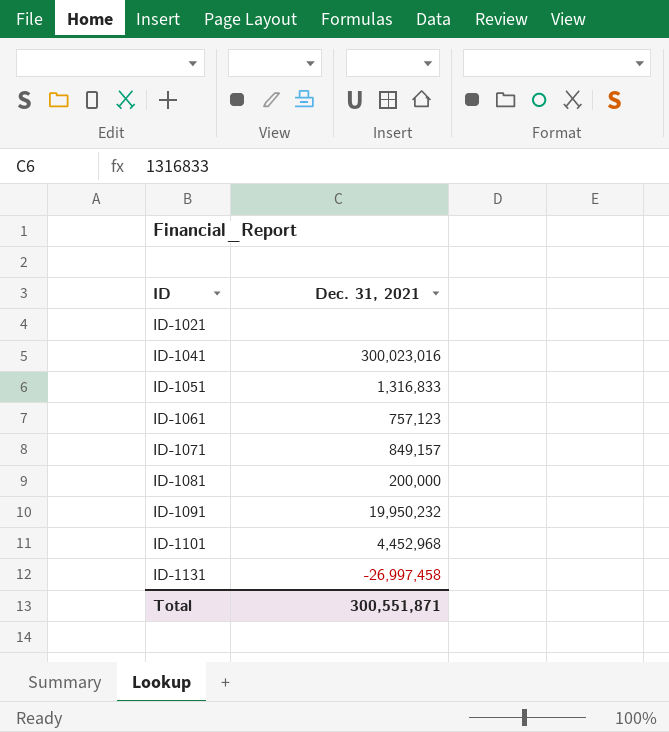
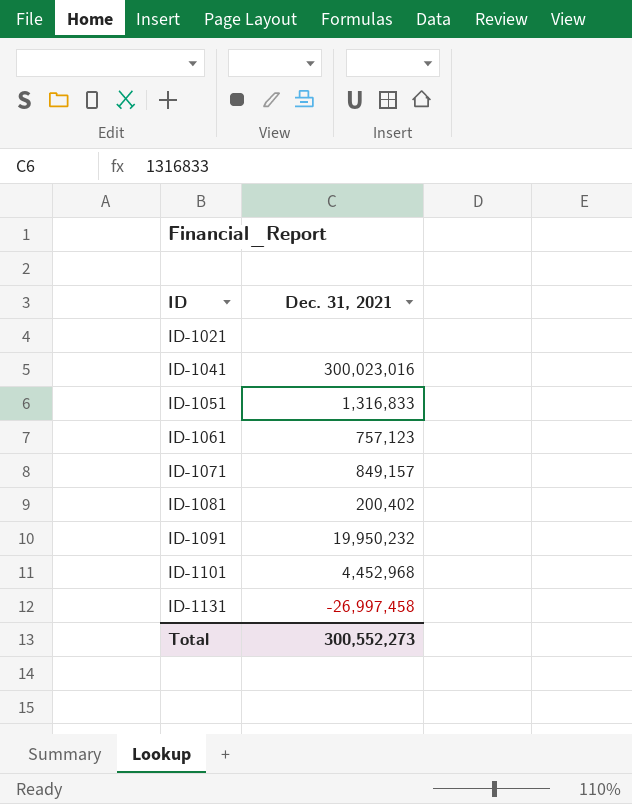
ID-1081 | Dec. 31, 2021: 200,000 -> 200,402
Total | Dec. 31, 2021: 300,551,871 -> 300,552,273

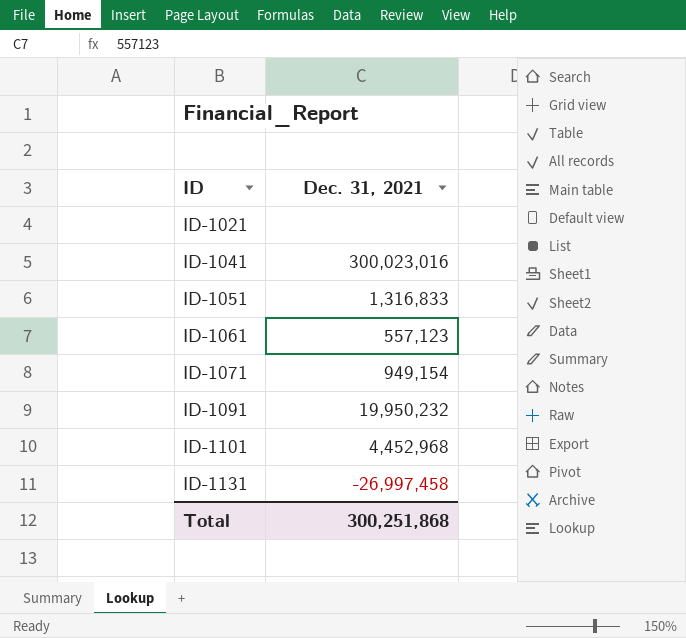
row ID-1081: 200,402 -> none
ID-1061 | Dec. 31, 2021: 757,123 -> 557,123
ID-1071 | Dec. 31, 2021: 849,157 -> 949,154
Total | Dec. 31, 2021: 300,552,273 -> 300,251,868

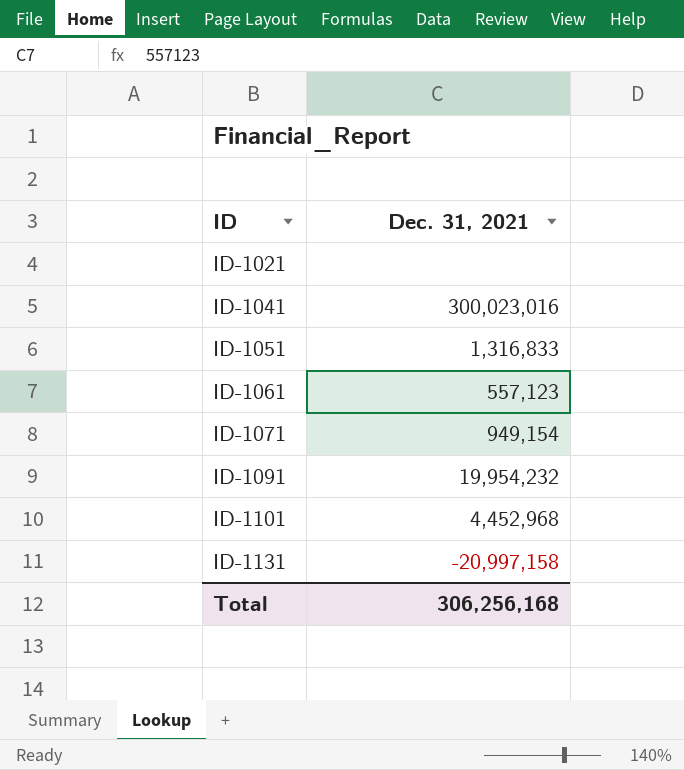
ID-1091 | Dec. 31, 2021: 19,950,232 -> 19,954,232
ID-1131 | Dec. 31, 2021: -26,997,458 -> -20,997,158
Total | Dec. 31, 2021: 300,251,868 -> 306,256,168

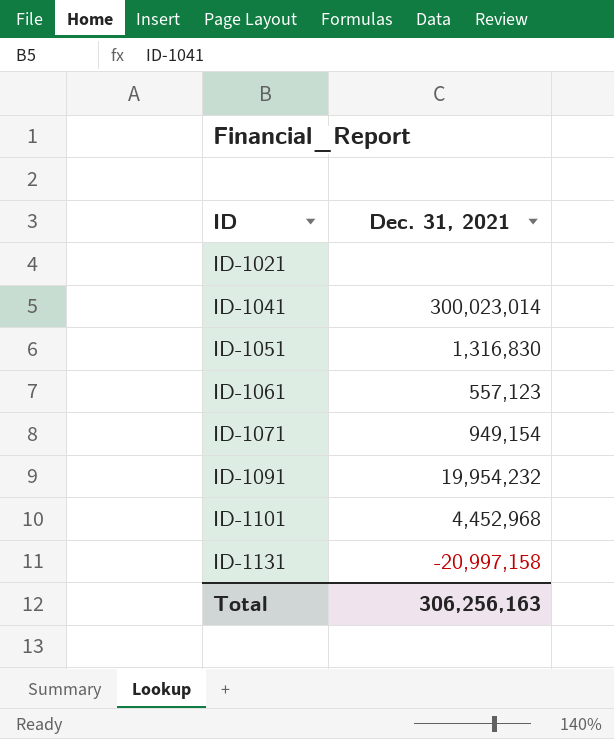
ID-1041 | Dec. 31, 2021: 300,023,016 -> 300,023,014
ID-1051 | Dec. 31, 2021: 1,316,833 -> 1,316,830
Total | Dec. 31, 2021: 306,256,168 -> 306,256,163

